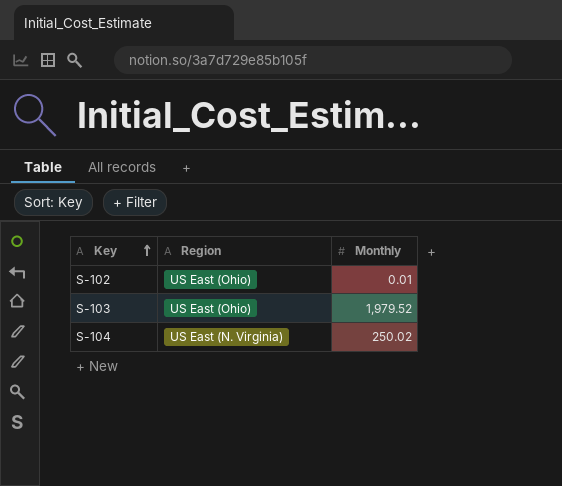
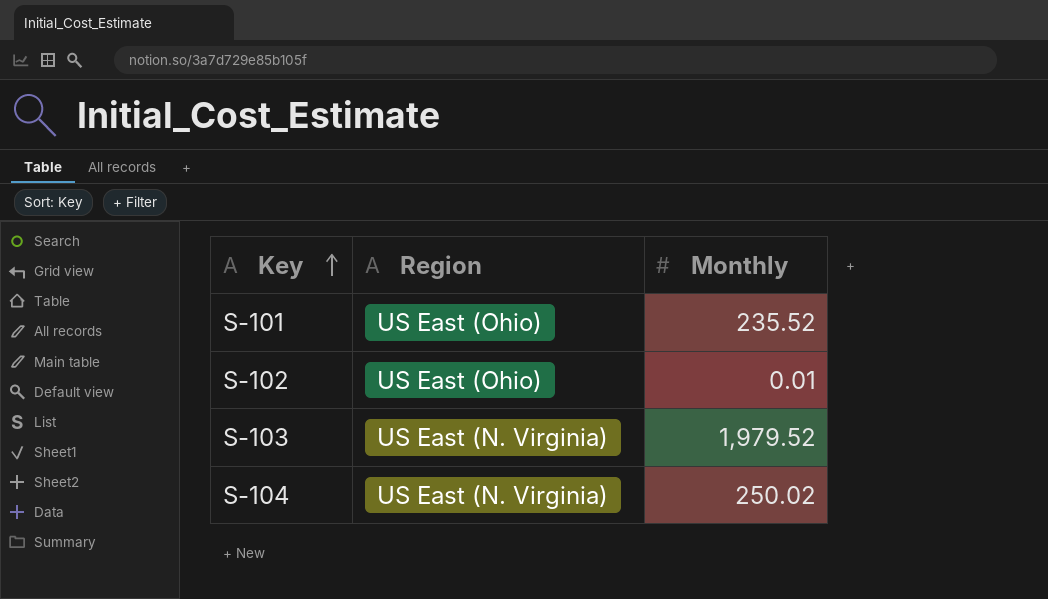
row S-101: none -> US East (Ohio) | 235.52
S-103 | Region: US East (Ohio) -> US East (N. Virginia)

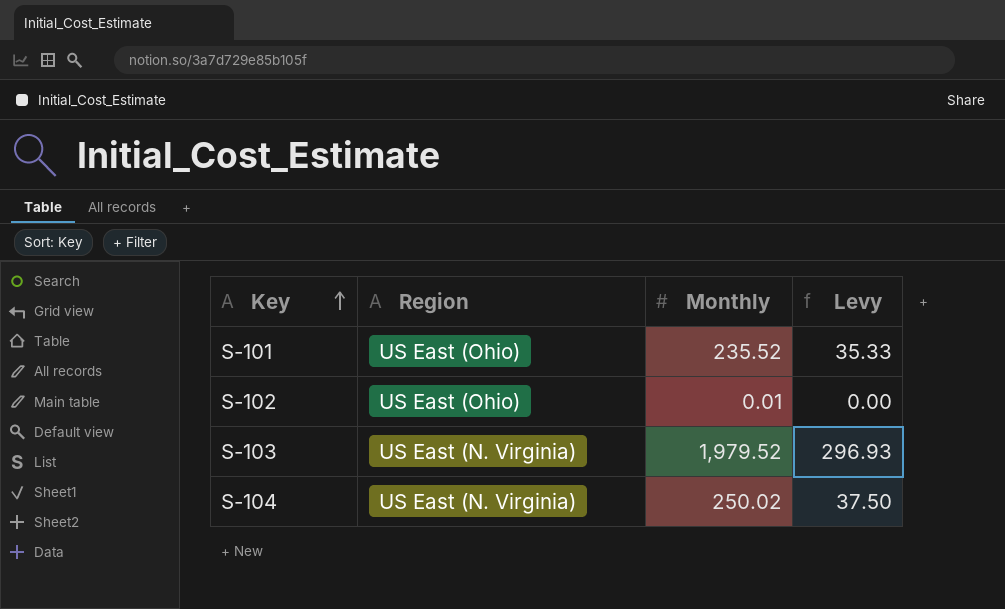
column Levy | formula: none -> [Monthly] * 0.15

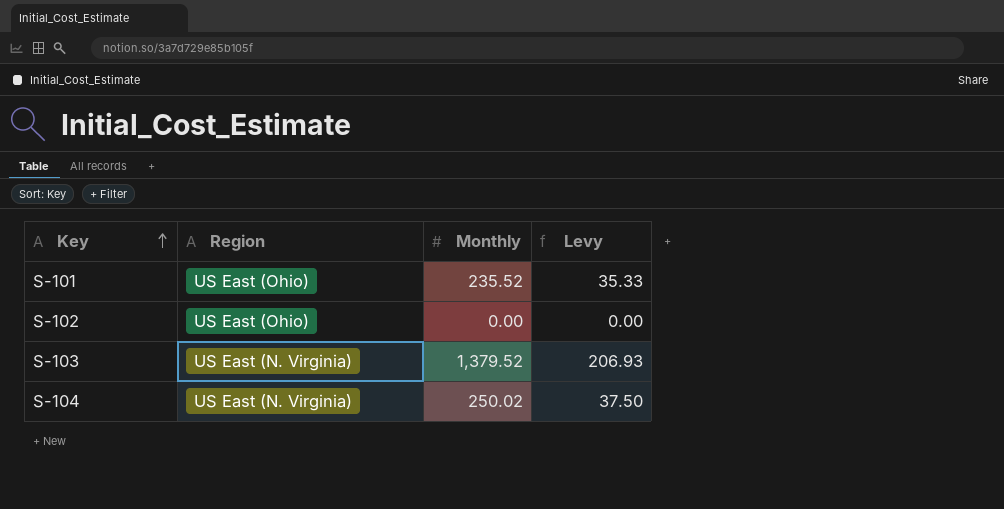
S-102 | Monthly: 0.01 -> 0.00
S-103 | Monthly: 1,979.52 -> 1,379.52
S-103 | Levy: 296.93 -> 206.93

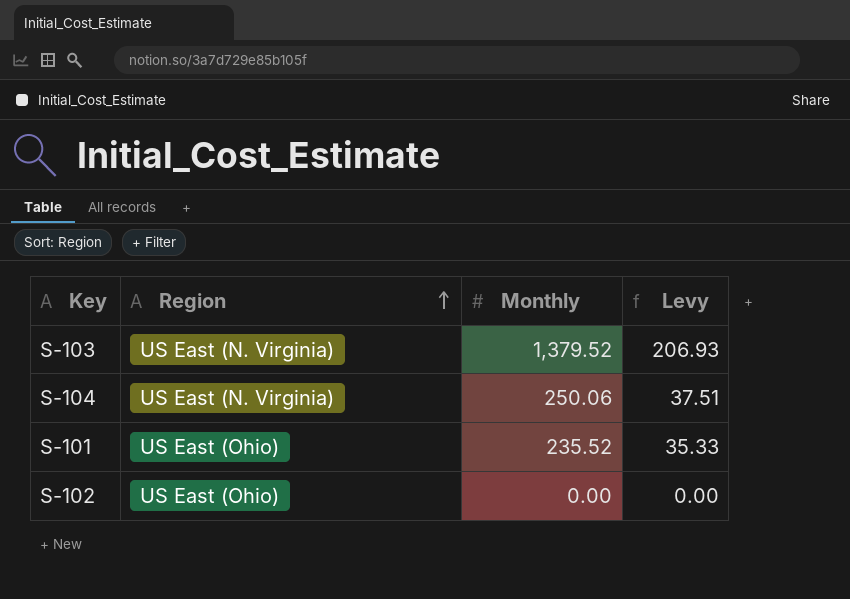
row order: Key ascending -> Region ascending
S-104 | Monthly: 250.02 -> 250.06
S-104 | Levy: 37.50 -> 37.51

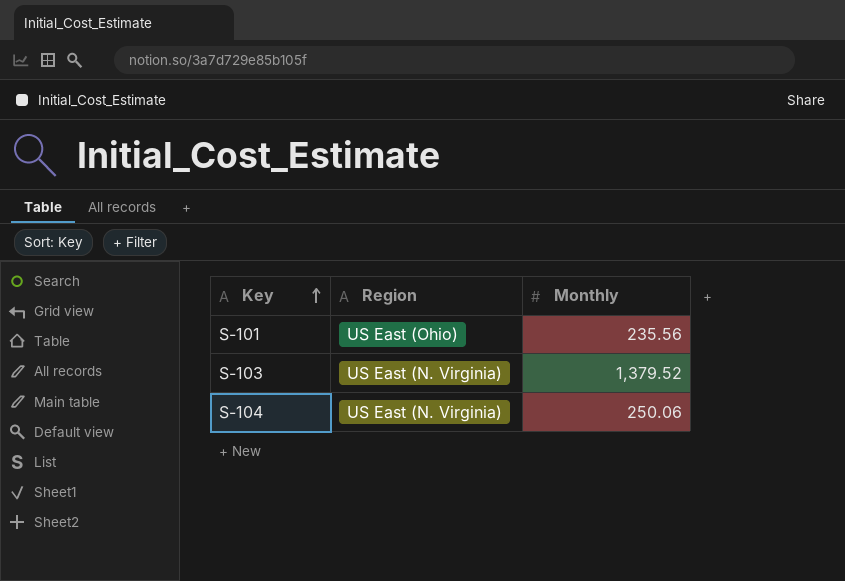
row order: Region ascending -> Key ascending
column Levy | formula: [Monthly] * 0.15 -> none
row S-102: US East (Ohio) | 0.00 | 0.00 -> none
S-101 | Monthly: 235.52 -> 235.56

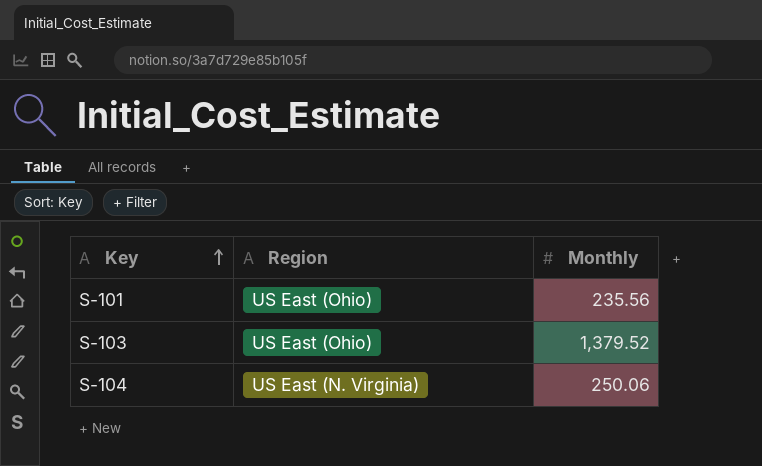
S-103 | Region: US East (N. Virginia) -> US East (Ohio)

